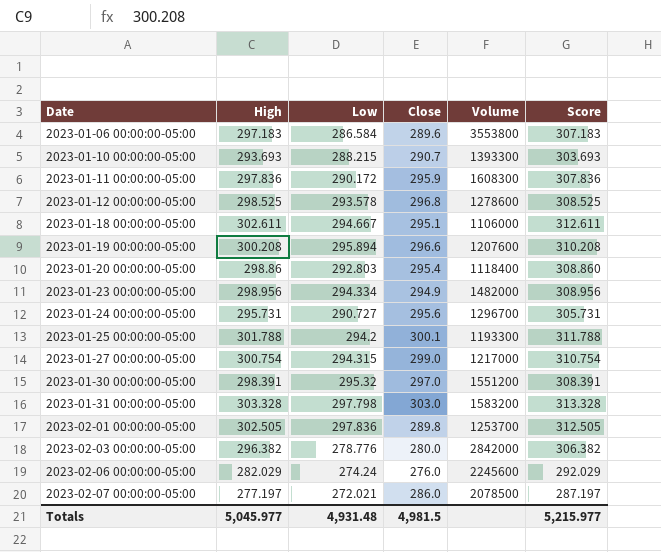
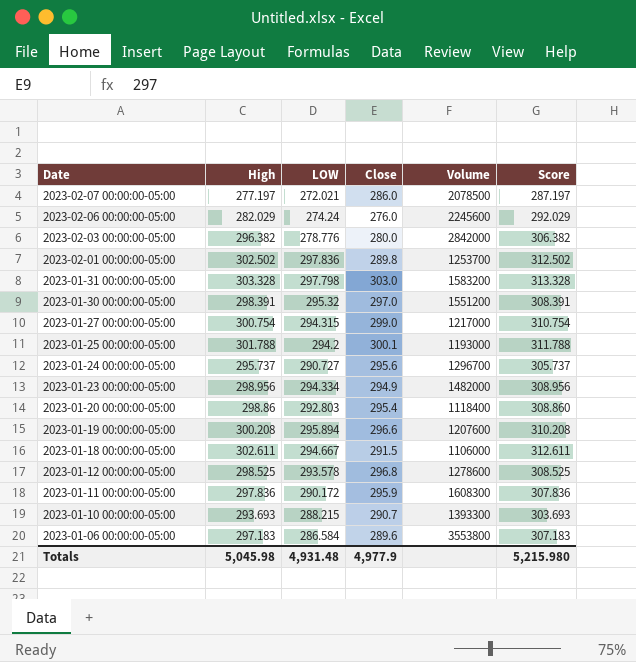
row order: Date ascending -> Date descending
column name: Low -> LOW
2023-02-01 00:00:00-05:00 | High: 302.505 -> 302.502
2023-02-01 00:00:00-05:00 | Score: 312.505 -> 312.502
2023-01-25 00:00:00-05:00 | Volume: 1193300 -> 1193000
2023-01-24 00:00:00-05:00 | High: 295.731 -> 295.737
2023-01-24 00:00:00-05:00 | Score: 305.731 -> 305.737
2023-01-18 00:00:00-05:00 | Close: 295.1 -> 291.5
Totals | High: 5,045.977 -> 5,045.98
Totals | Close: 4,981.5 -> 4,977.9
Totals | Score: 5,215.977 -> 5,215.980

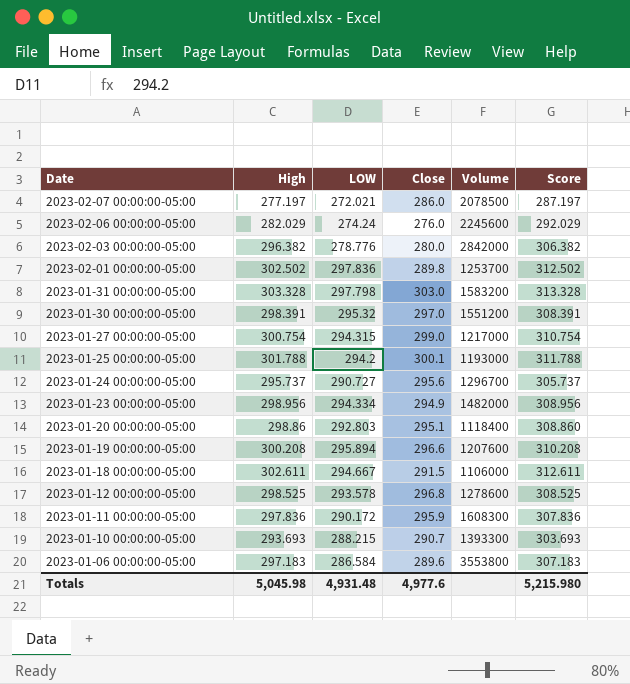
2023-01-20 00:00:00-05:00 | Close: 295.4 -> 295.1
Totals | Close: 4,977.9 -> 4,977.6

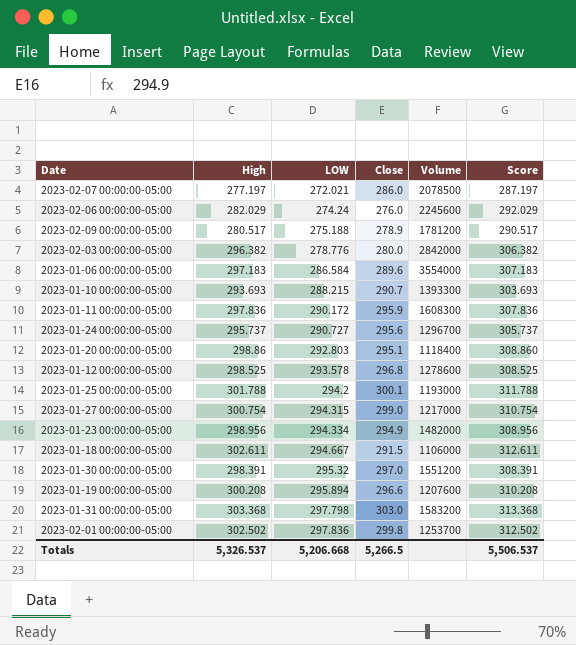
row order: Date descending -> LOW ascending
row 2023-02-09 00:00:00-05:00: none -> 280.517 | 275.188 | 278.9 | 1781200 | 290.517
2023-01-06 00:00:00-05:00 | Volume: 3553800 -> 3554000
2023-01-31 00:00:00-05:00 | High: 303.328 -> 303.368
2023-01-31 00:00:00-05:00 | Score: 313.328 -> 313.368
2023-02-01 00:00:00-05:00 | Close: 289.8 -> 299.8
Totals | High: 5,045.98 -> 5,326.537
Totals | LOW: 4,931.48 -> 5,206.668
Totals | Close: 4,977.6 -> 5,266.5
Totals | Score: 5,215.980 -> 5,506.537

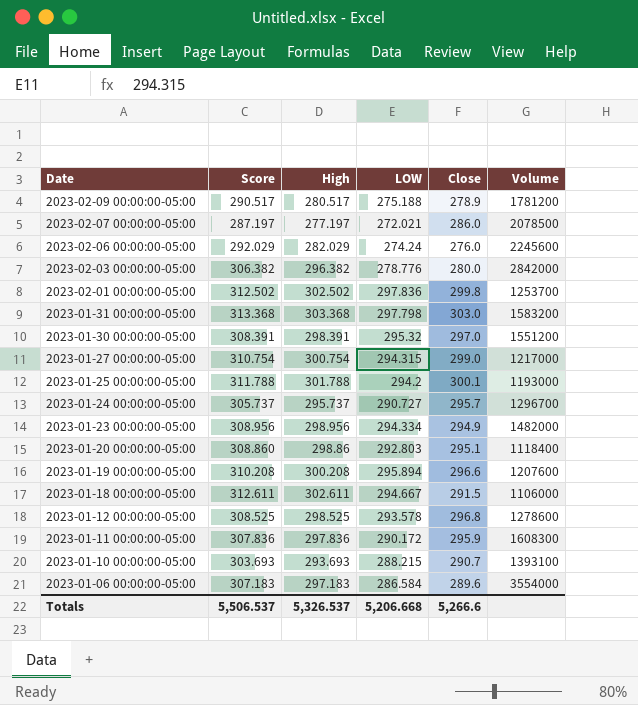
row order: LOW ascending -> Date descending
column Score | position: 6 -> 2
2023-01-24 00:00:00-05:00 | Close: 295.6 -> 295.7
2023-01-10 00:00:00-05:00 | Volume: 1393300 -> 1393100
Totals | Close: 5,266.5 -> 5,266.6

